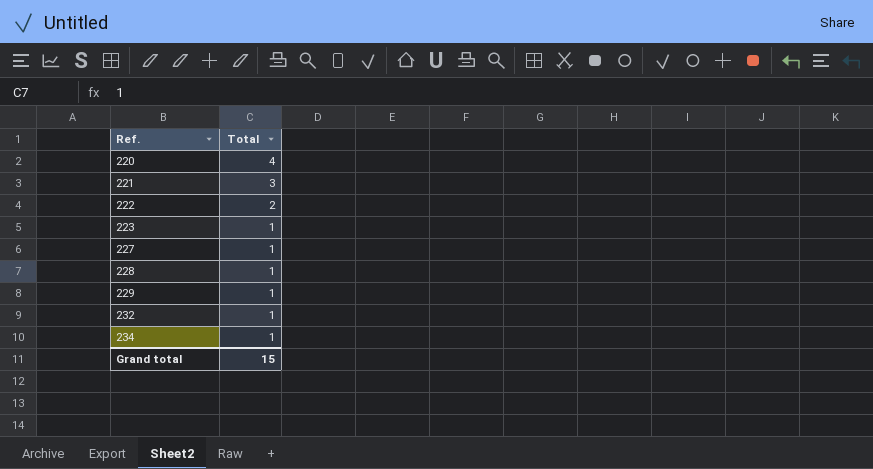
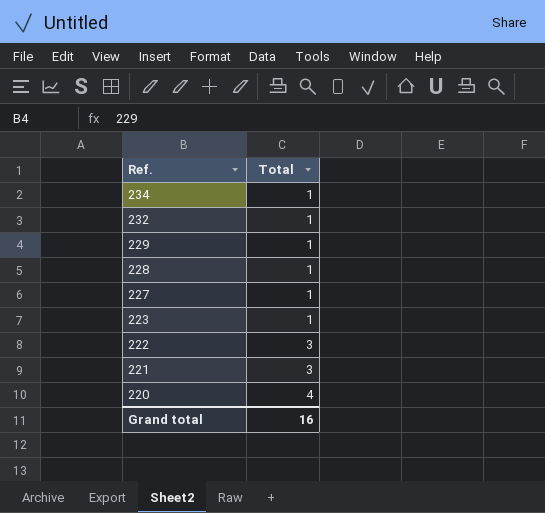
row order: Ref. ascending -> Ref. descending
222 | Total: 2 -> 3
Grand total | Total: 15 -> 16

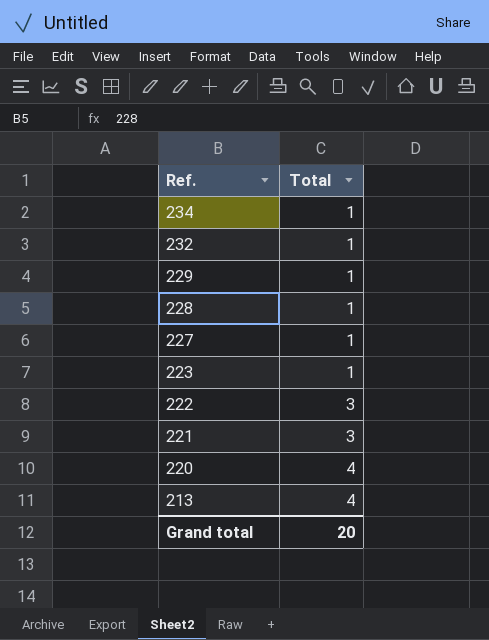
row 213: none -> 4
Grand total | Total: 16 -> 20

